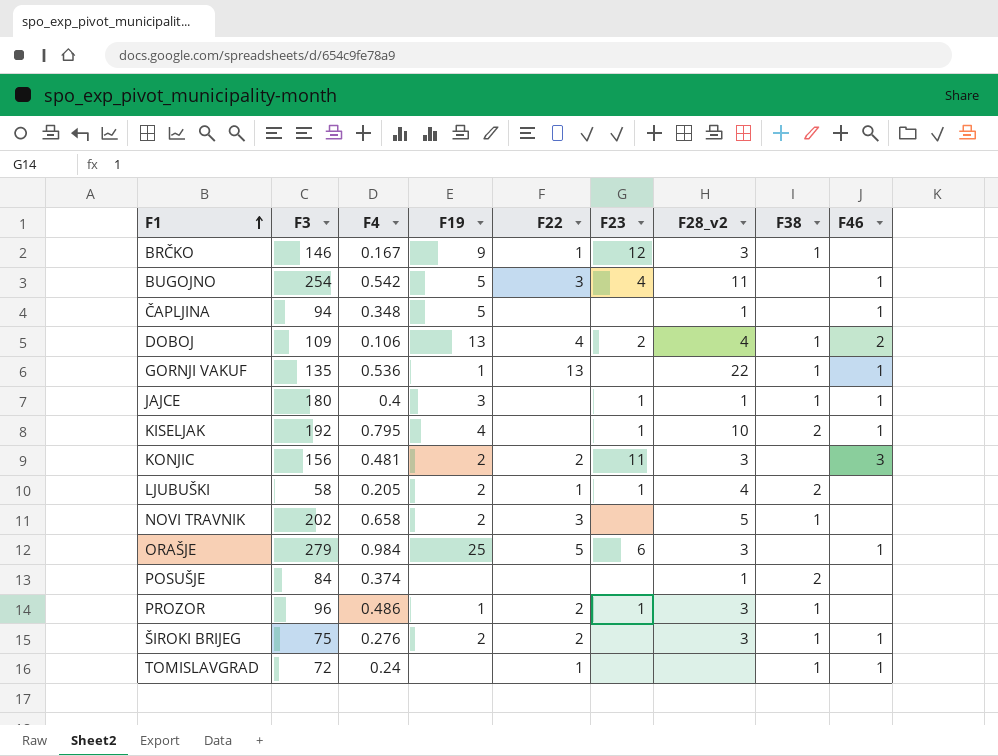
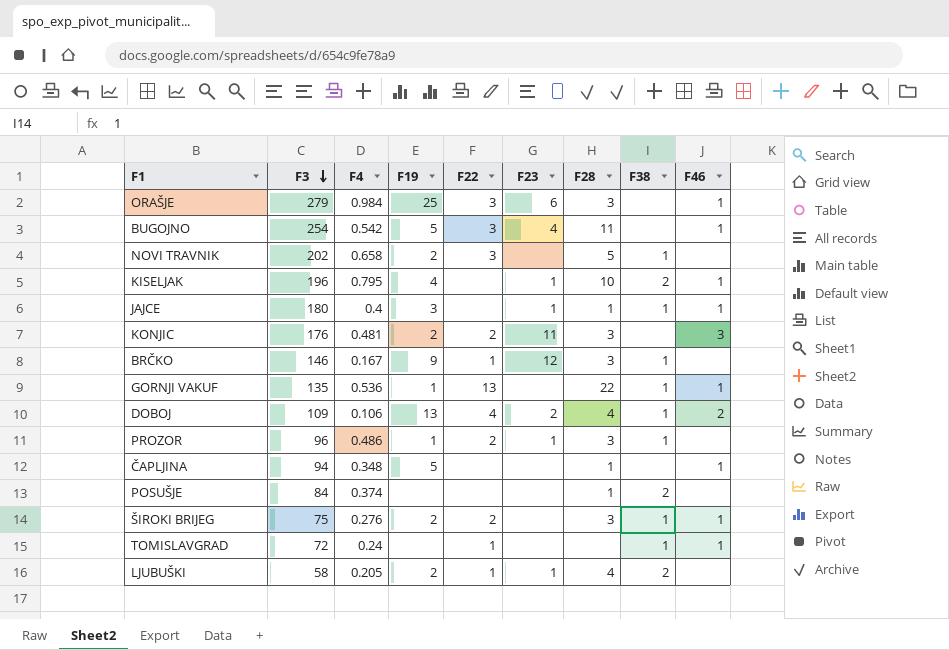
row order: F1 ascending -> F3 descending
column name: F28_v2 -> F28
ORAŠJE | F22: 5 -> 3
KISELJAK | F3: 192 -> 196
KONJIC | F3: 156 -> 176

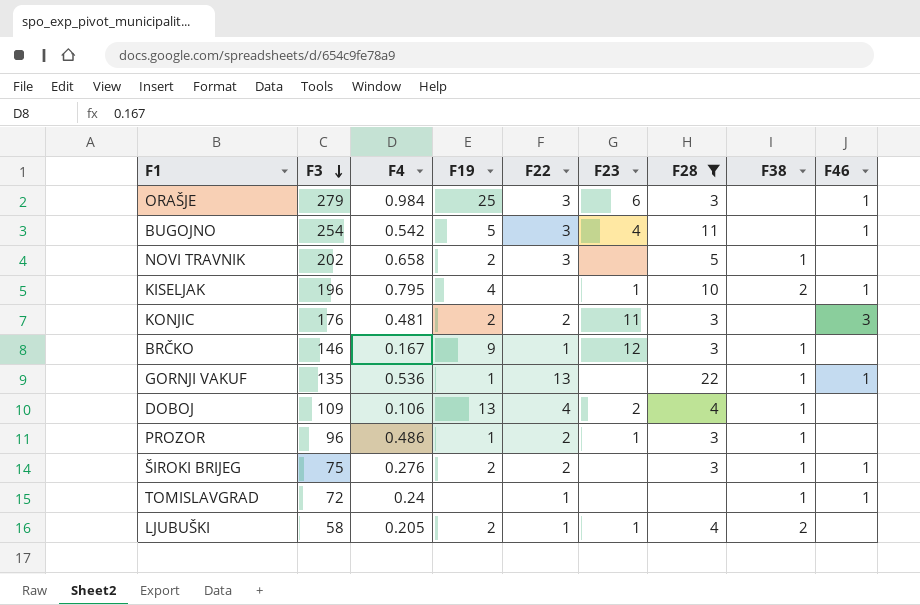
filter: none -> F28 != 1
DOBOJ | F46: 2 -> none

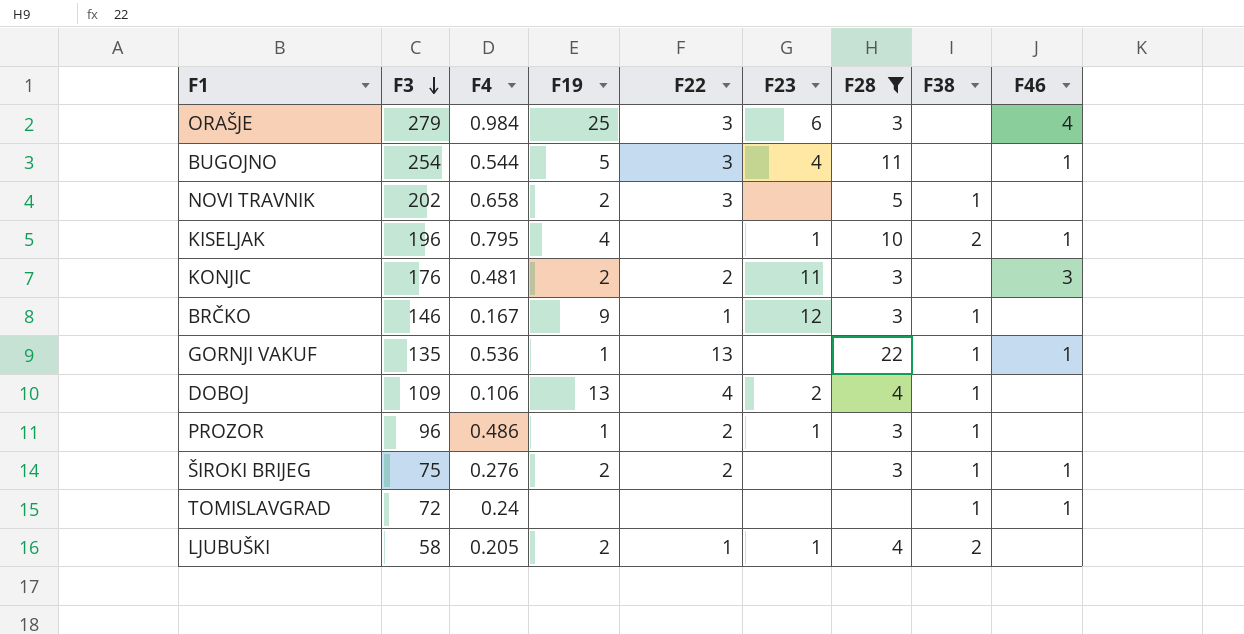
ORAŠJE | F46: 1 -> 4
BUGOJNO | F4: 0.542 -> 0.544
TOMISLAVGRAD | F22: 1 -> none

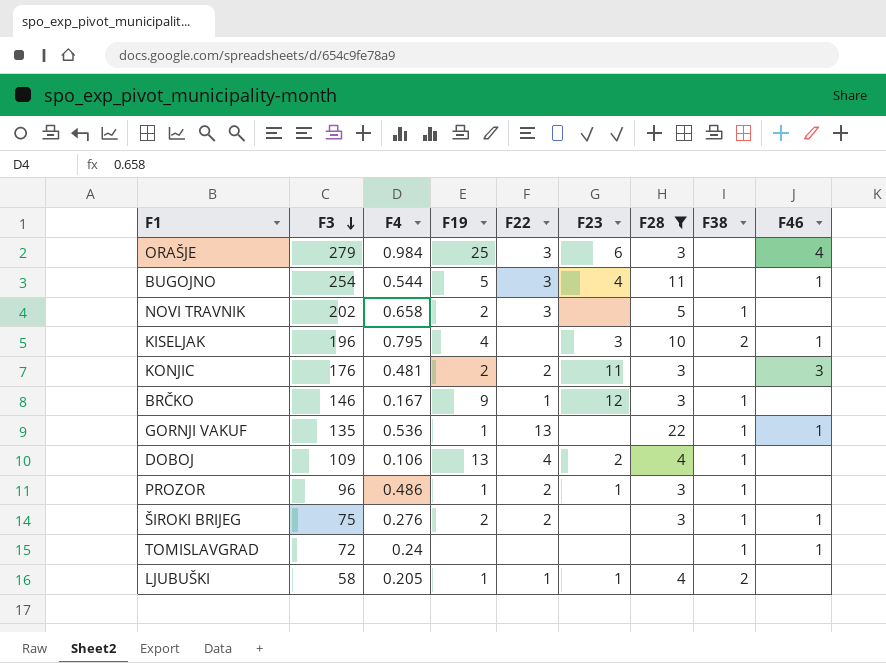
KISELJAK | F23: 1 -> 3
LJUBUŠKI | F19: 2 -> 1

